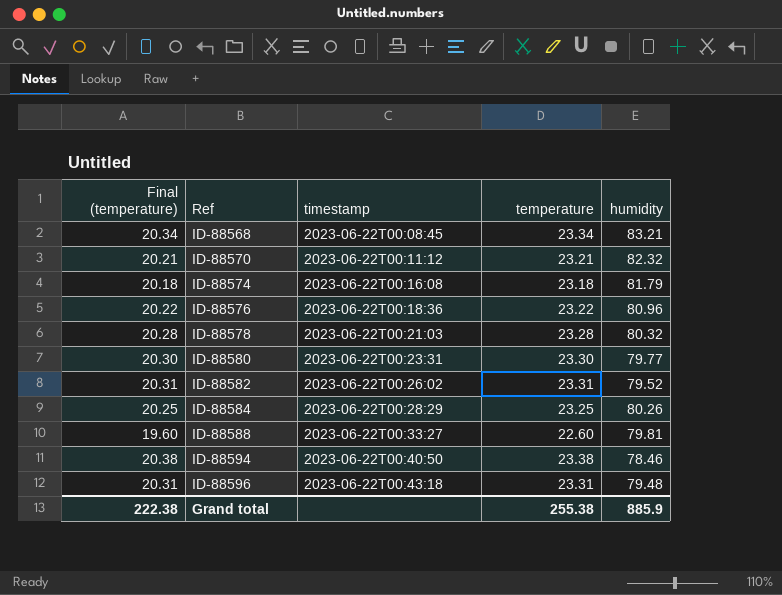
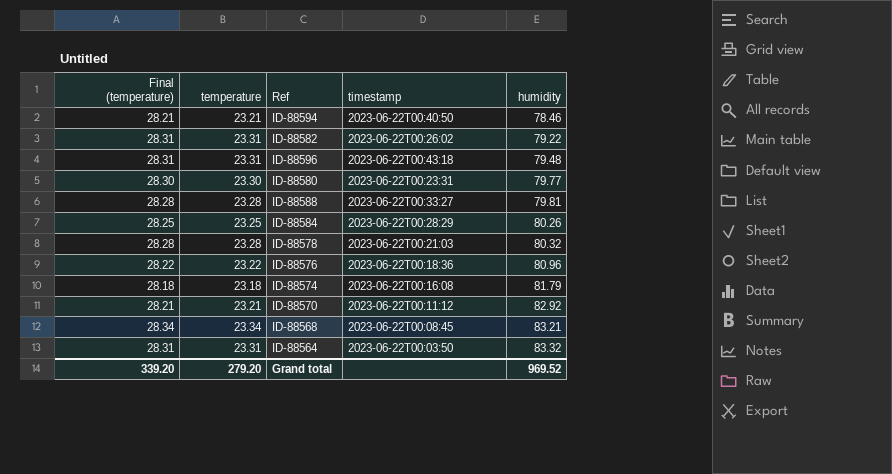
row order: Ref ascending -> humidity ascending
column Final (temperature) | formula: [temperature] - 3 -> [temperature] + 5
column temperature | position: 4 -> 2
ID-88594 | temperature: 23.38 -> 23.21
ID-88582 | humidity: 79.52 -> 79.22
ID-88588 | temperature: 22.60 -> 23.28
ID-88570 | humidity: 82.32 -> 82.92
row ID-88564: none -> 28.31 | 23.31 | 2023-06-22T00:03:50 | 83.32
Grand total | Final (temperature): 222.38 -> 339.20
Grand total | temperature: 255.38 -> 279.20
Grand total | humidity: 885.9 -> 969.52

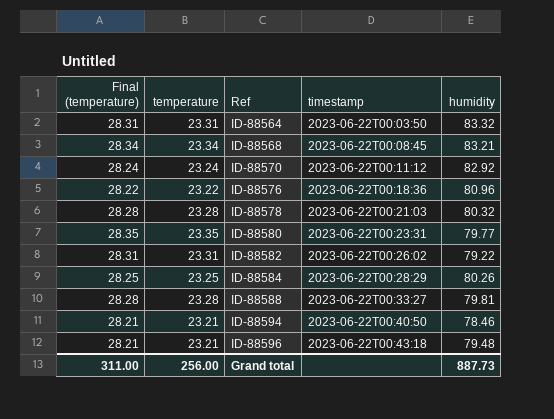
row order: humidity ascending -> Ref ascending
row ID-88574: 28.18 | 23.18 | 2023-06-22T00:16:08 | 81.79 -> none
ID-88570 | Final (temperature): 28.21 -> 28.24
ID-88570 | temperature: 23.21 -> 23.24
ID-88580 | Final (temperature): 28.30 -> 28.35
ID-88580 | temperature: 23.30 -> 23.35
ID-88596 | Final (temperature): 28.31 -> 28.21
ID-88596 | temperature: 23.31 -> 23.21
Grand total | Final (temperature): 339.20 -> 311.00
Grand total | temperature: 279.20 -> 256.00
Grand total | humidity: 969.52 -> 887.73

